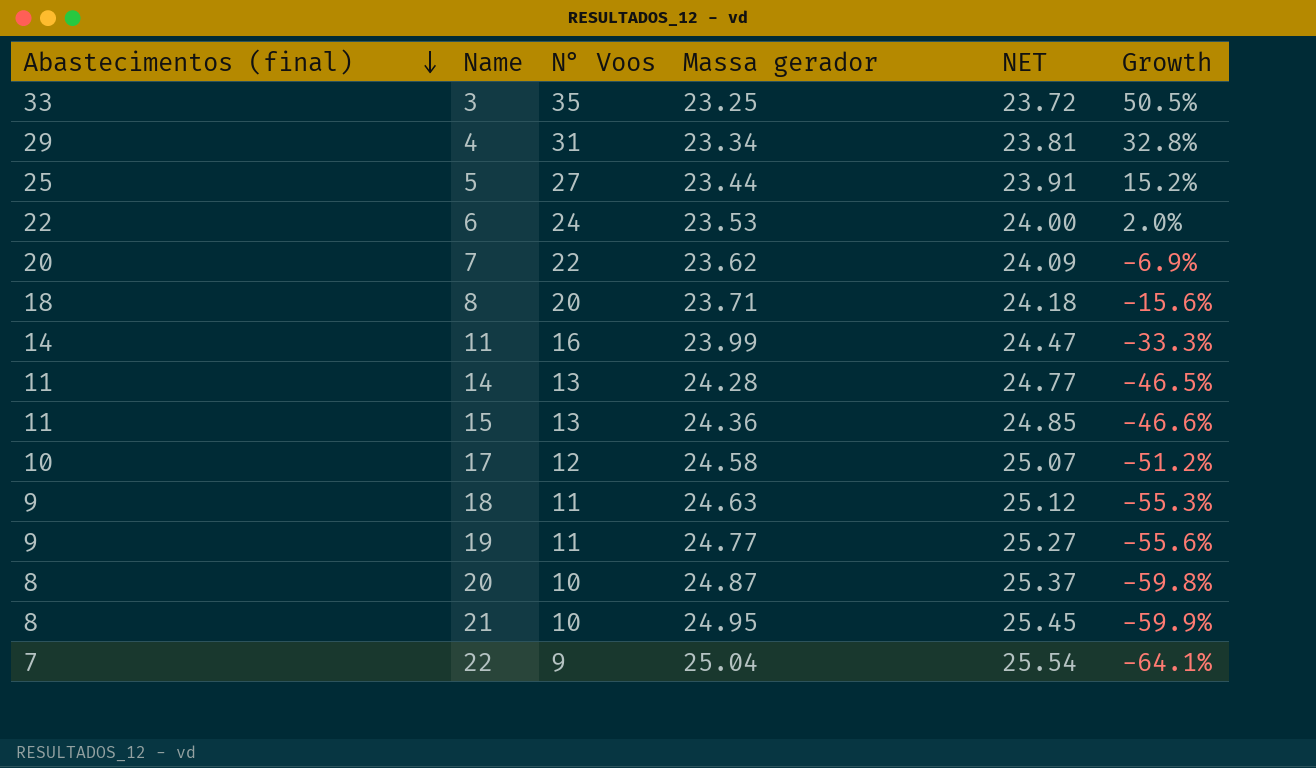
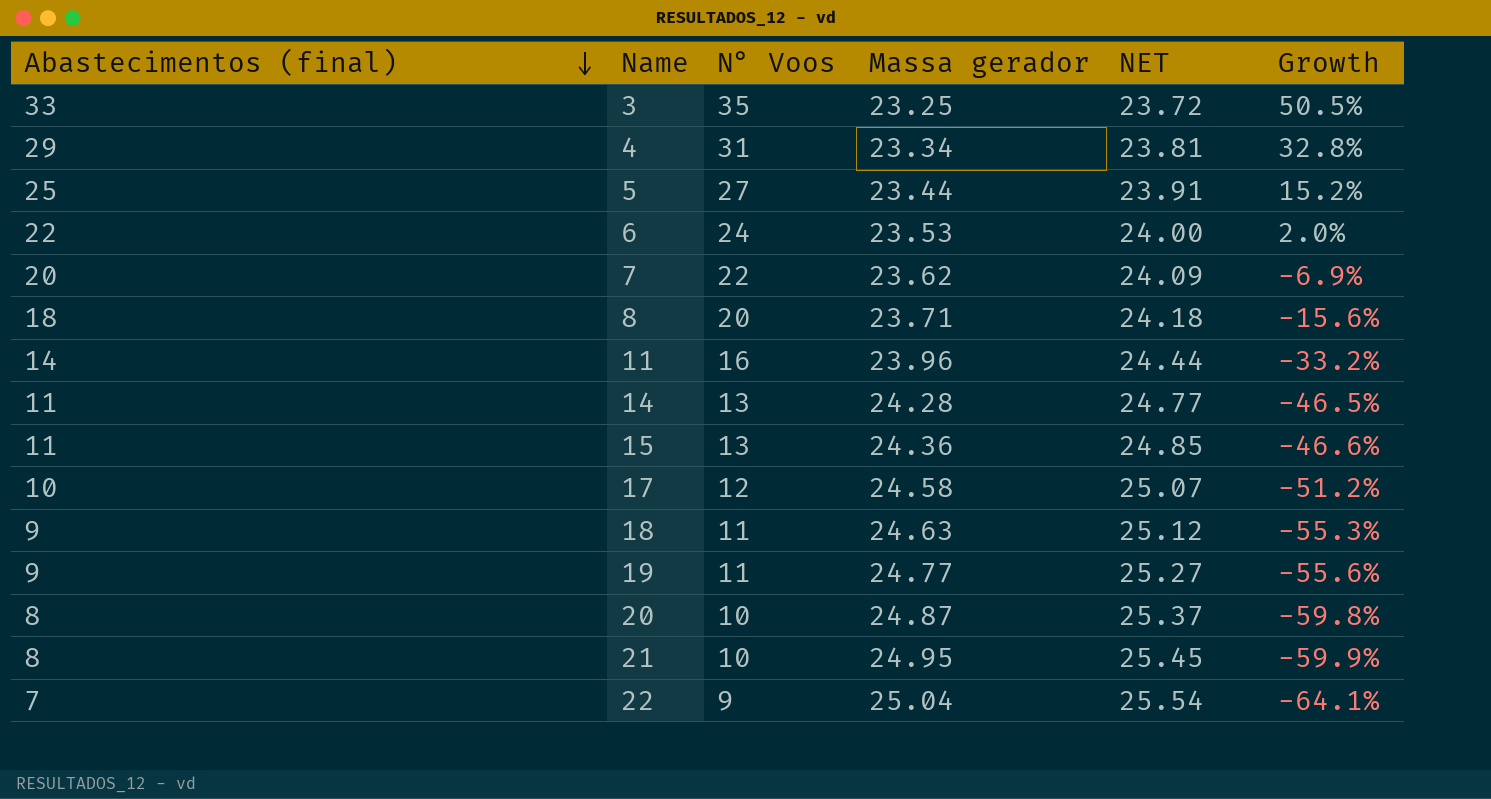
11 | Massa gerador: 23.99 -> 23.96
11 | NET: 24.47 -> 24.44
11 | Growth: -33.3% -> -33.2%

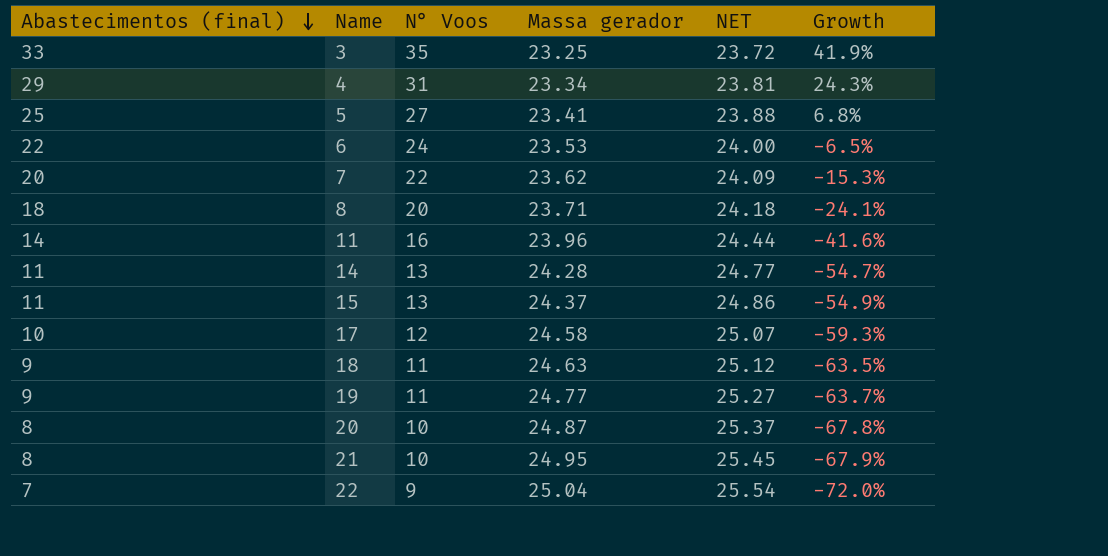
column Growth | formula: ([N° Voos] - [Massa gerador]) / [Massa gerador] -> ([Abastecimentos (final)] - [Massa gerador]) / [Massa gerador]
5 | Massa gerador: 23.44 -> 23.41
5 | NET: 23.91 -> 23.88
15 | Massa gerador: 24.36 -> 24.37
15 | NET: 24.85 -> 24.86

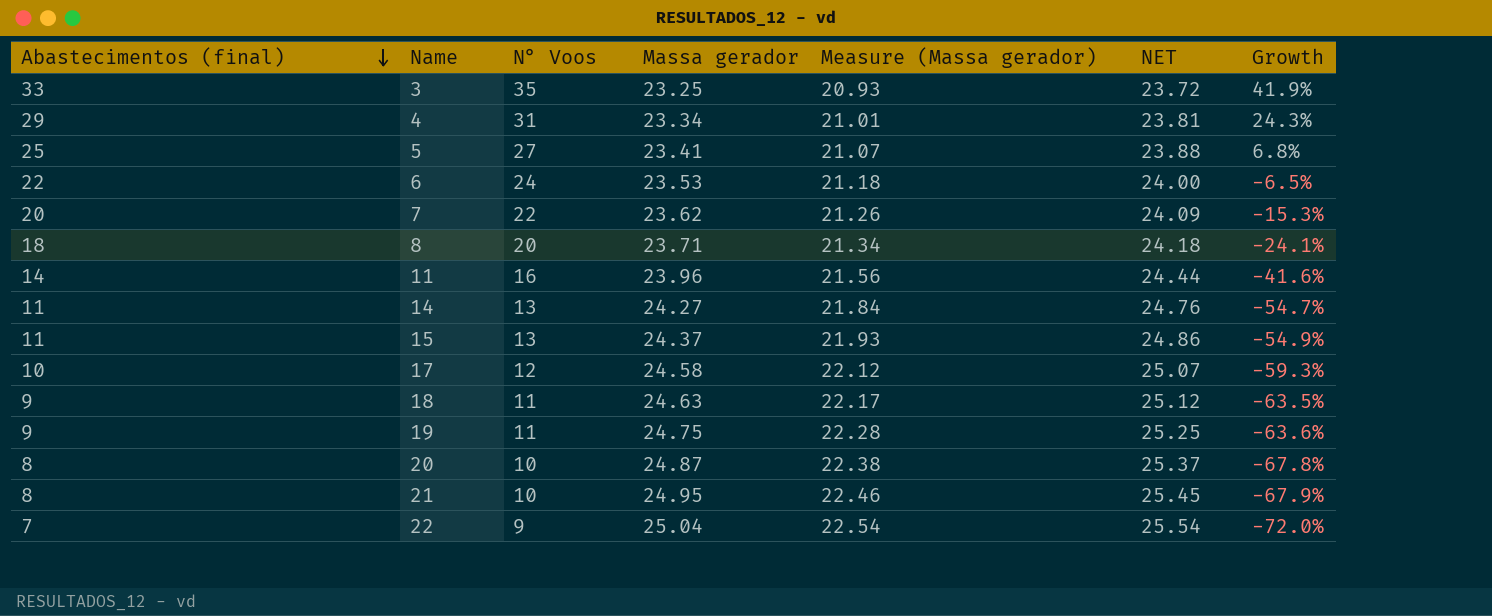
column Measure (Massa gerador) | formula: none -> [Massa gerador] * 0.9
14 | Massa gerador: 24.28 -> 24.27
14 | NET: 24.77 -> 24.76
19 | Massa gerador: 24.77 -> 24.75
19 | NET: 25.27 -> 25.25
19 | Growth: -63.7% -> -63.6%

